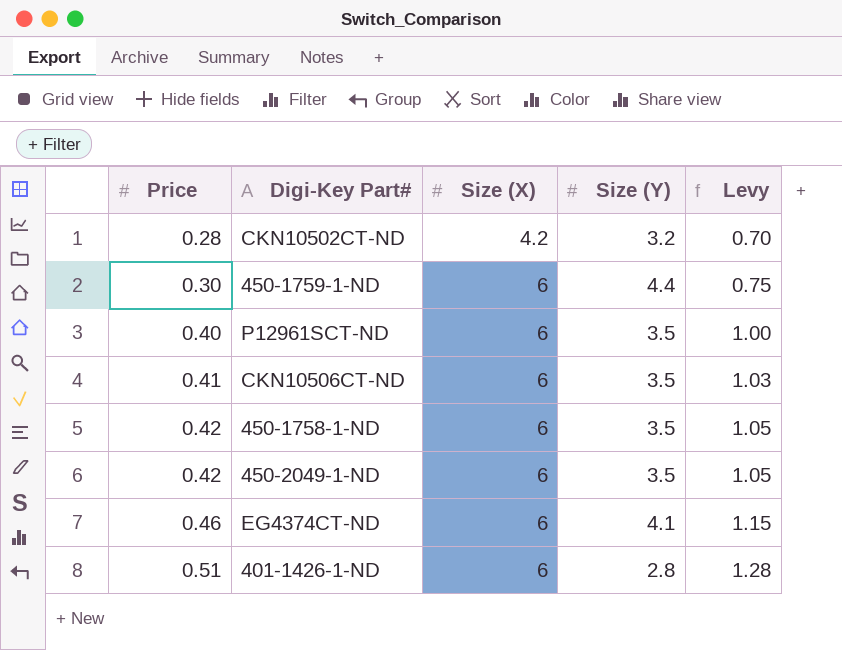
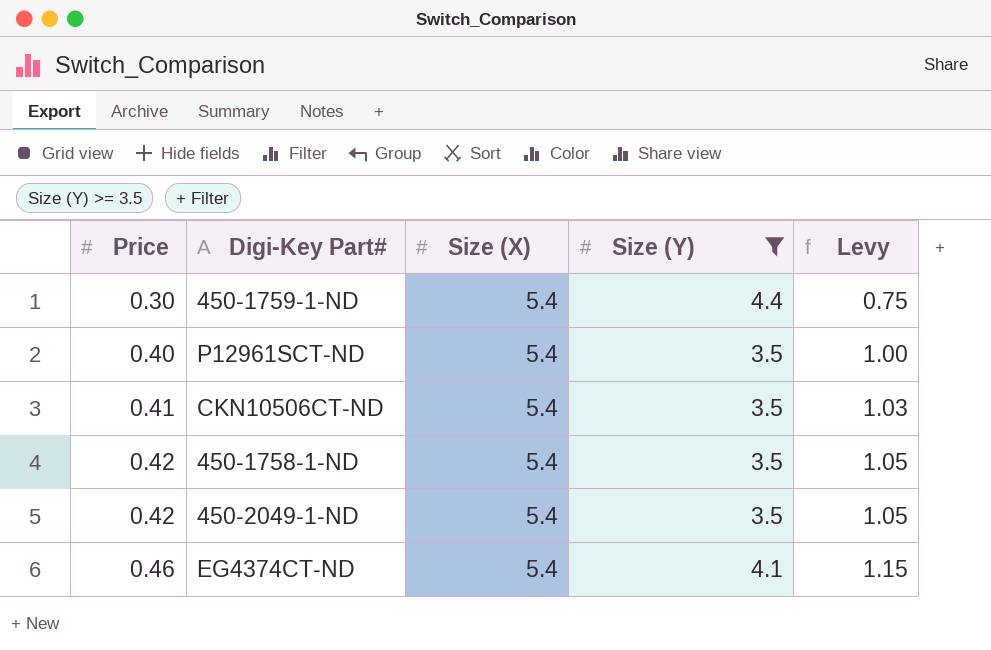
filter: none -> Size (Y) >= 3.5
450-1759-1-ND | Size (X): 6 -> 5.4
P12961SCT-ND | Size (X): 6 -> 5.4
CKN10506CT-ND | Size (X): 6 -> 5.4
450-1758-1-ND | Size (X): 6 -> 5.4
450-2049-1-ND | Size (X): 6 -> 5.4
EG4374CT-ND | Size (X): 6 -> 5.4

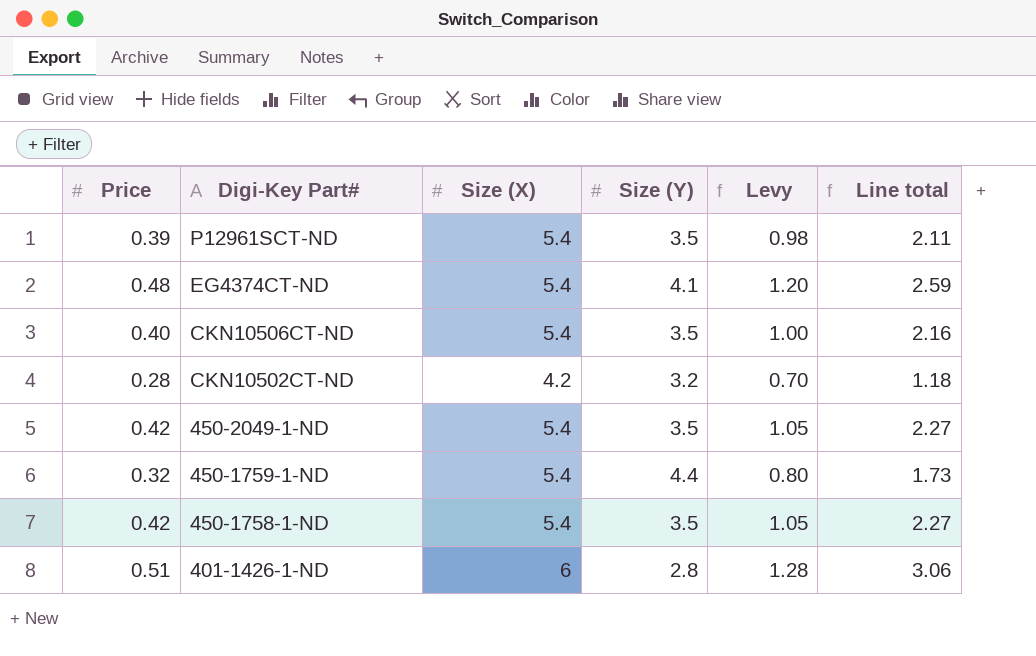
filter: Size (Y) >= 3.5 -> none
row order: Price ascending -> Digi-Key Part# descending
column Line total | formula: none -> [Price] * [Size (X)]
P12961SCT-ND | Price: 0.40 -> 0.39
P12961SCT-ND | Levy: 1.00 -> 0.98
EG4374CT-ND | Price: 0.46 -> 0.48
EG4374CT-ND | Levy: 1.15 -> 1.20
CKN10506CT-ND | Price: 0.41 -> 0.40
CKN10506CT-ND | Levy: 1.03 -> 1.00
450-1759-1-ND | Price: 0.30 -> 0.32
450-1759-1-ND | Levy: 0.75 -> 0.80

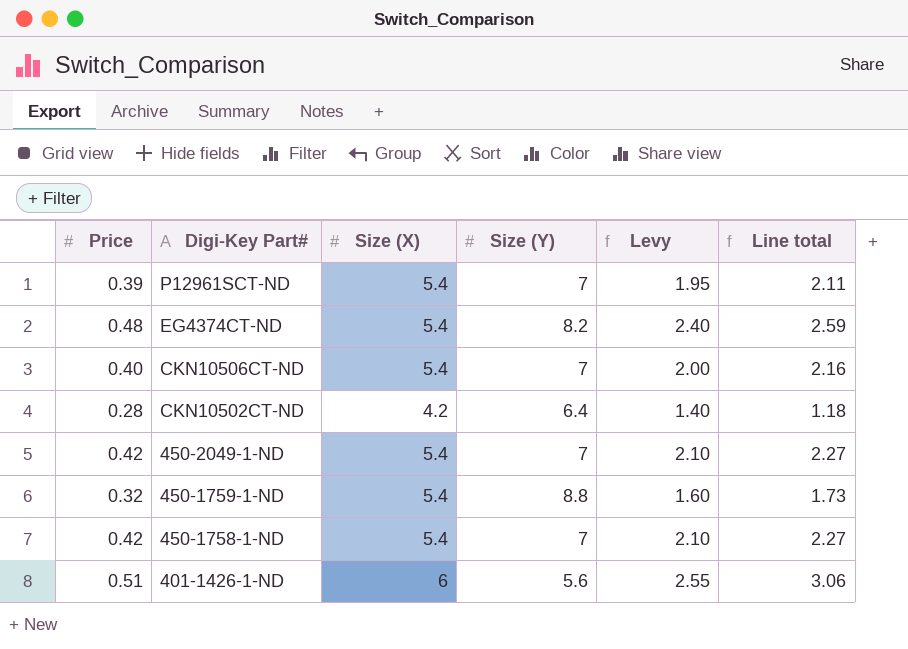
column Levy | formula: [Price] * 2.5 -> [Price] * 5
P12961SCT-ND | Size (Y): 3.5 -> 7
EG4374CT-ND | Size (Y): 4.1 -> 8.2
CKN10506CT-ND | Size (Y): 3.5 -> 7
CKN10502CT-ND | Size (Y): 3.2 -> 6.4
450-2049-1-ND | Size (Y): 3.5 -> 7
450-1759-1-ND | Size (Y): 4.4 -> 8.8
450-1758-1-ND | Size (Y): 3.5 -> 7
401-1426-1-ND | Size (Y): 2.8 -> 5.6

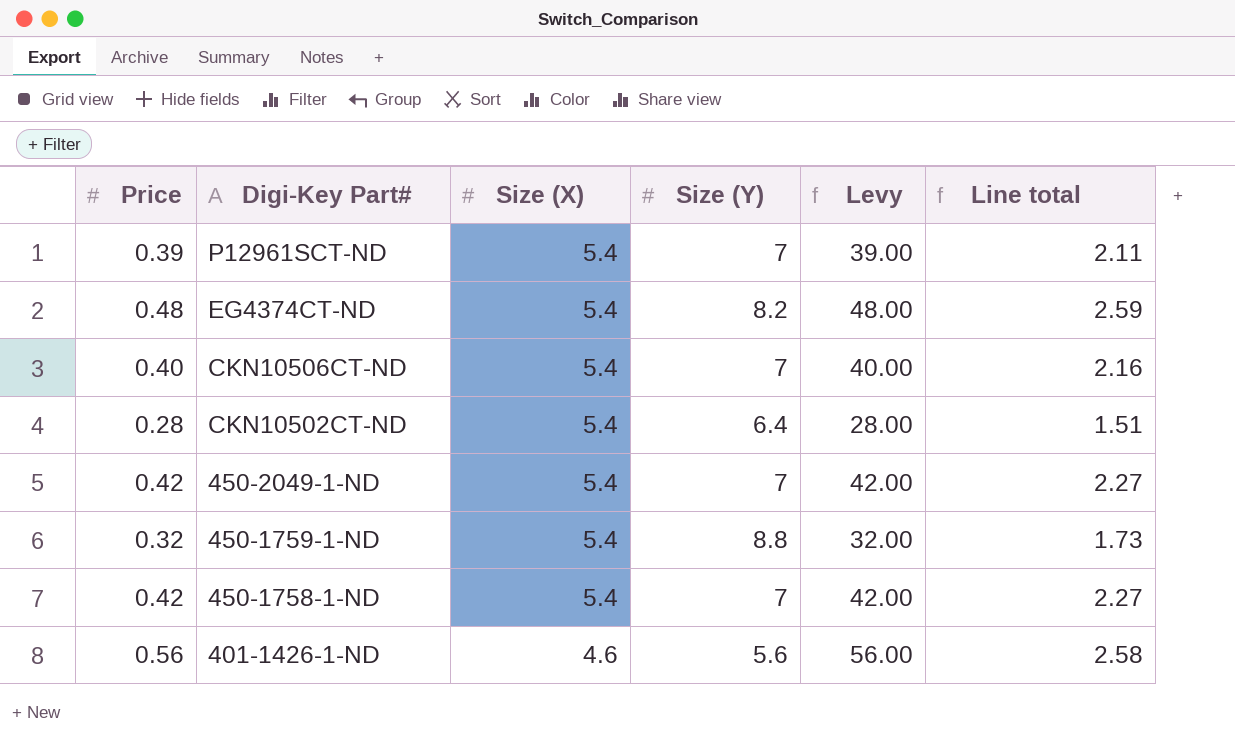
column Levy | formula: [Price] * 5 -> [Price] * 100
CKN10502CT-ND | Size (X): 4.2 -> 5.4
CKN10502CT-ND | Line total: 1.18 -> 1.51
401-1426-1-ND | Price: 0.51 -> 0.56
401-1426-1-ND | Size (X): 6 -> 4.6
401-1426-1-ND | Line total: 3.06 -> 2.58

